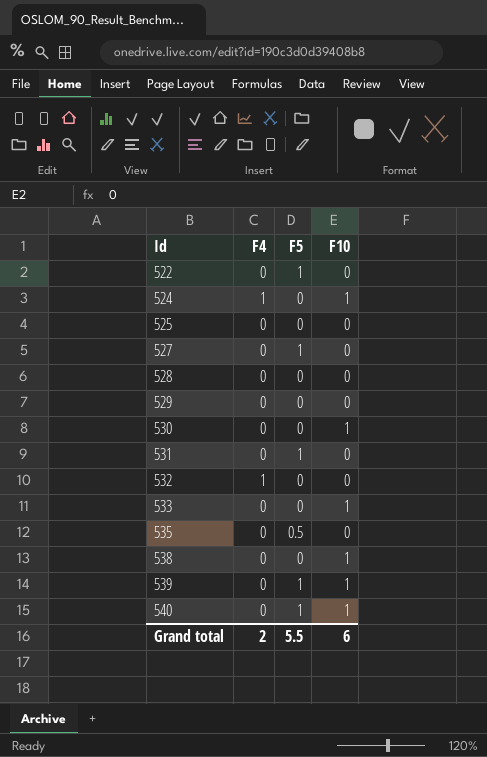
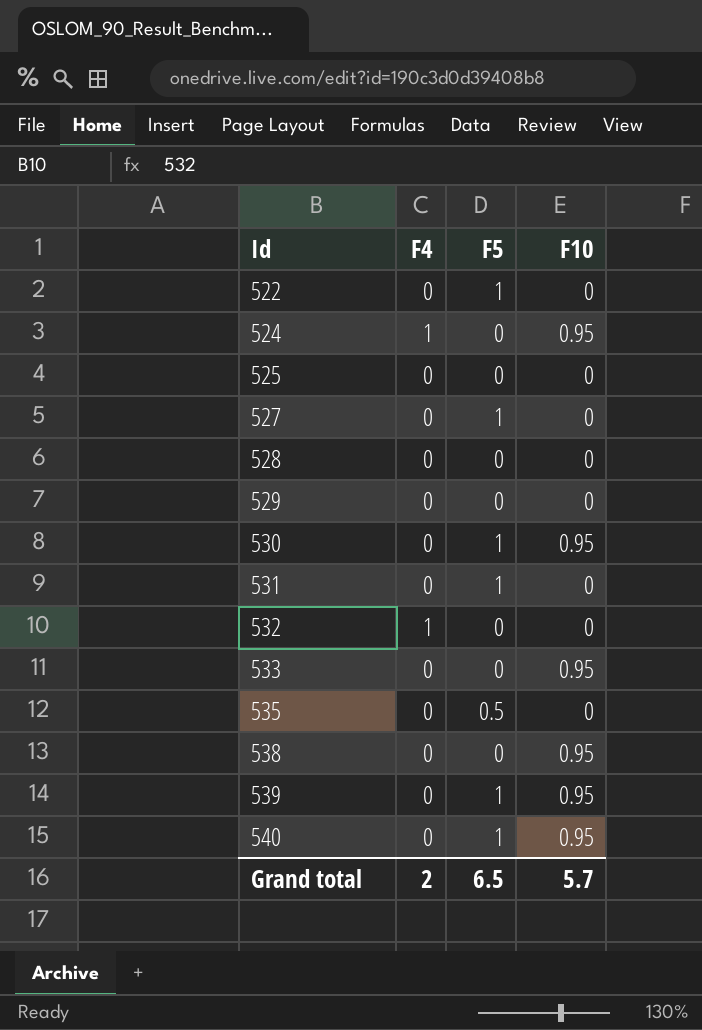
524 | F10: 1 -> 0.95
530 | F5: 0 -> 1
530 | F10: 1 -> 0.95
533 | F10: 1 -> 0.95
538 | F10: 1 -> 0.95
539 | F10: 1 -> 0.95
540 | F10: 1 -> 0.95
Grand total | F5: 5.5 -> 6.5
Grand total | F10: 6 -> 5.7

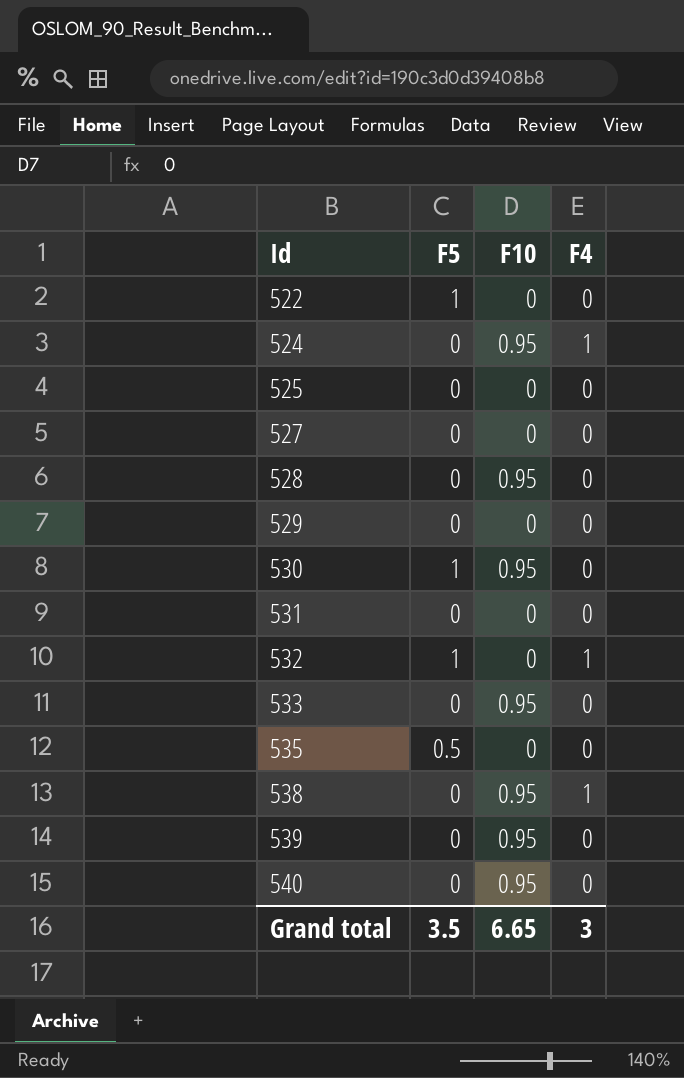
column F4 | position: 2 -> 4
527 | F5: 1 -> 0
528 | F10: 0 -> 0.95
531 | F5: 1 -> 0
532 | F5: 0 -> 1
538 | F4: 0 -> 1
539 | F5: 1 -> 0
540 | F5: 1 -> 0
Grand total | F5: 6.5 -> 3.5
Grand total | F10: 5.7 -> 6.65
Grand total | F4: 2 -> 3

